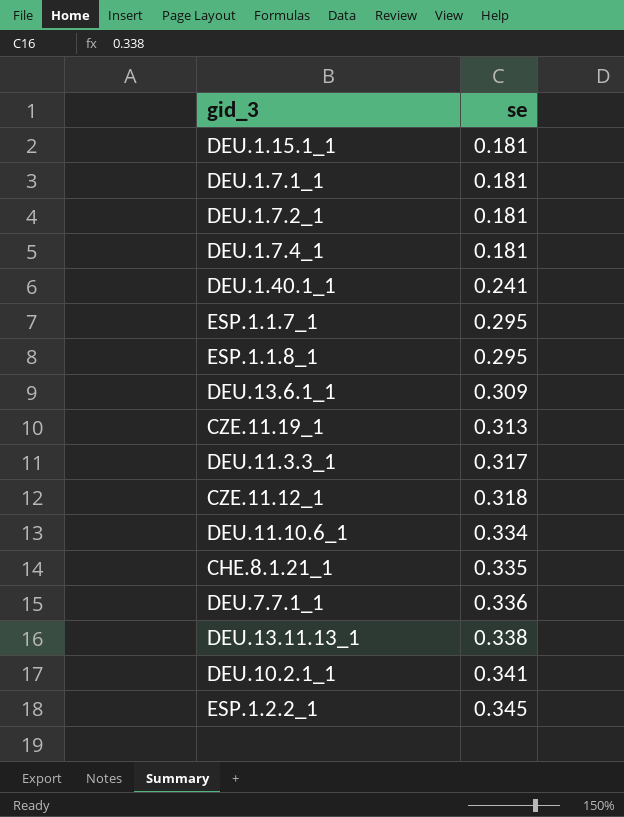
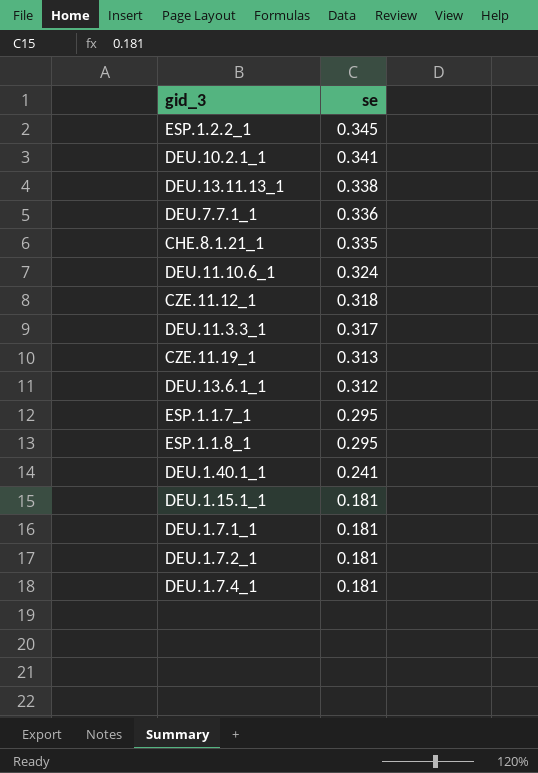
row order: se ascending -> se descending
DEU.11.10.6_1 | se: 0.334 -> 0.324
DEU.13.6.1_1 | se: 0.309 -> 0.312

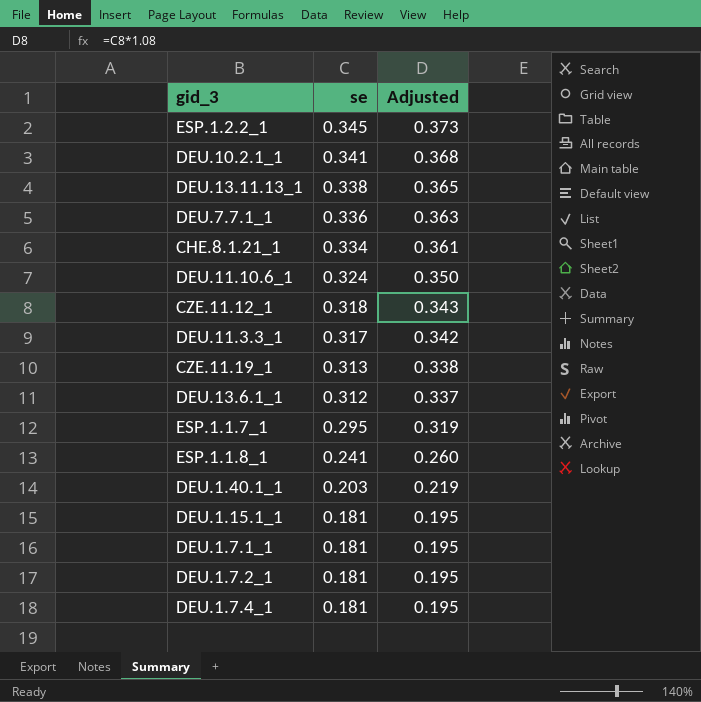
column Adjusted | formula: none -> [se] * 1.08
CHE.8.1.21_1 | se: 0.335 -> 0.334
ESP.1.1.8_1 | se: 0.295 -> 0.241
DEU.1.40.1_1 | se: 0.241 -> 0.203

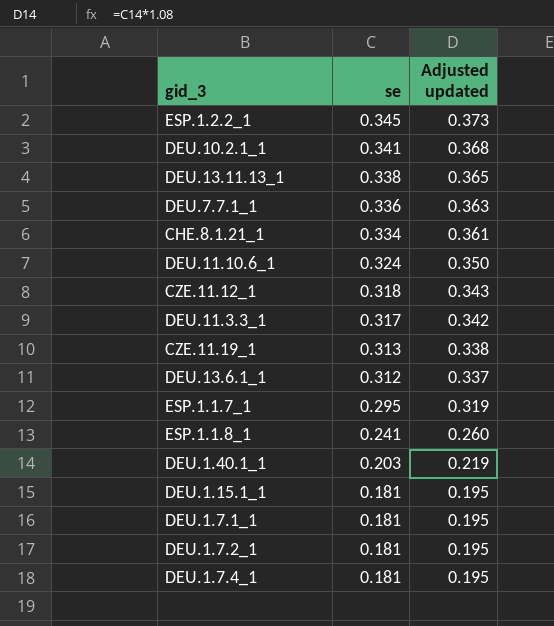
column name: Adjusted -> Adjusted updated

